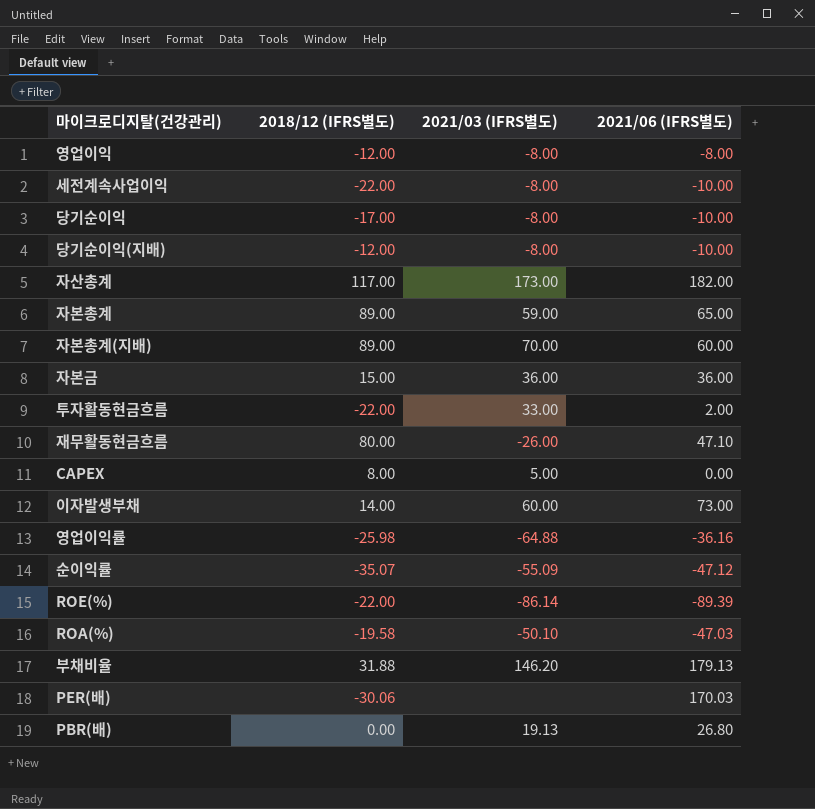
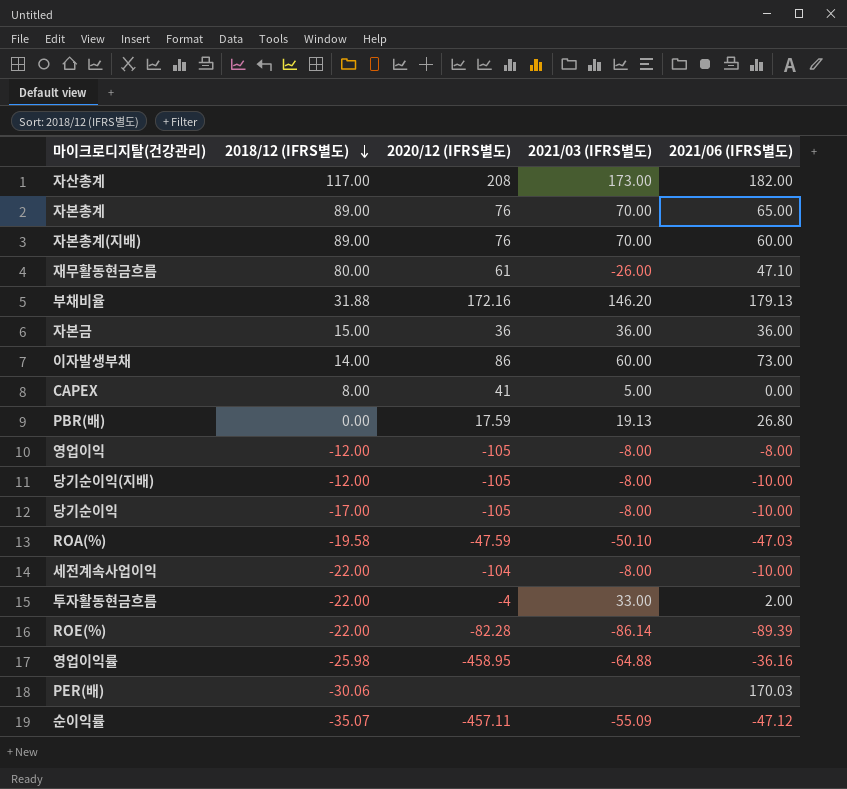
row order: none -> 2018/12 (IFRS별도) descending
column 2020/12 (IFRS별도) | position: none -> 3
자본총계 | 2021/03 (IFRS별도): 59.00 -> 70.00

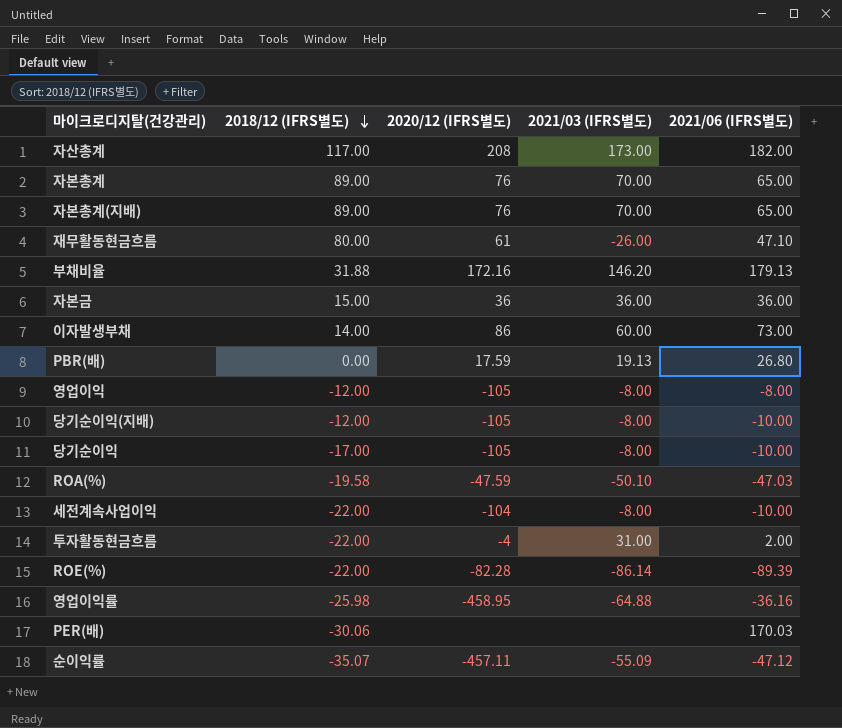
row CAPEX: 8.00 | 41 | 5.00 | 0.00 -> none
자본총계(지배) | 2021/06 (IFRS별도): 60.00 -> 65.00
투자활동현금흐름 | 2021/03 (IFRS별도): 33.00 -> 31.00

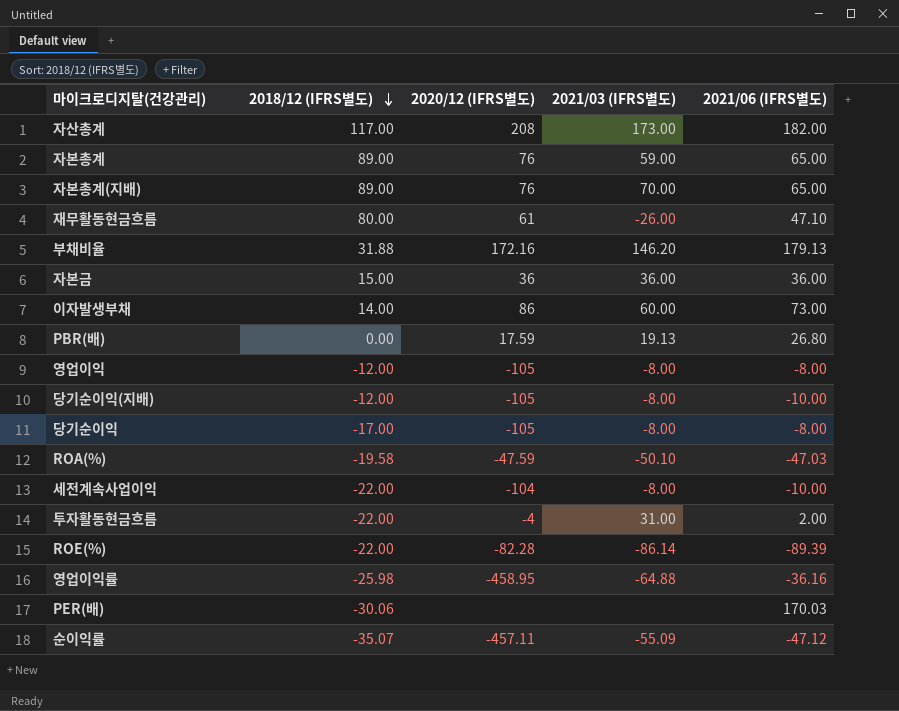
자본총계 | 2021/03 (IFRS별도): 70.00 -> 59.00
당기순이익 | 2021/06 (IFRS별도): -10.00 -> -8.00

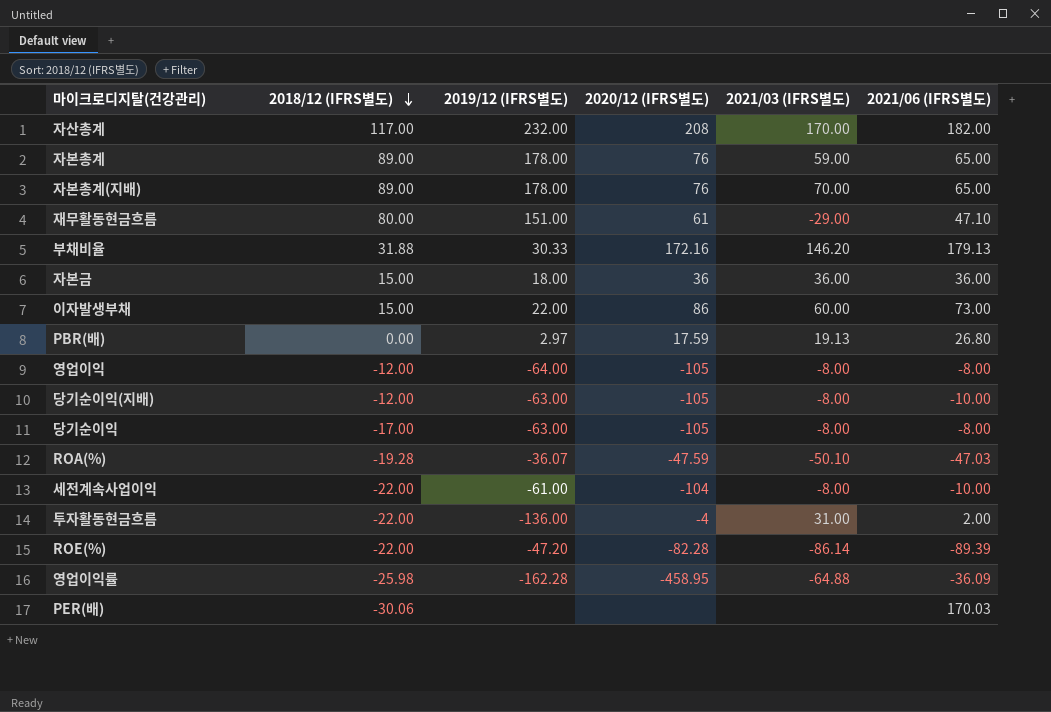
column 2019/12 (IFRS별도) | position: none -> 3
row 순이익률: -35.07 | -457.11 | -55.09 | -47.12 -> none
자산총계 | 2021/03 (IFRS별도): 173.00 -> 170.00
재무활동현금흐름 | 2021/03 (IFRS별도): -26.00 -> -29.00
이자발생부채 | 2018/12 (IFRS별도): 14.00 -> 15.00
ROA(%) | 2018/12 (IFRS별도): -19.58 -> -19.28
영업이익률 | 2021/06 (IFRS별도): -36.16 -> -36.09

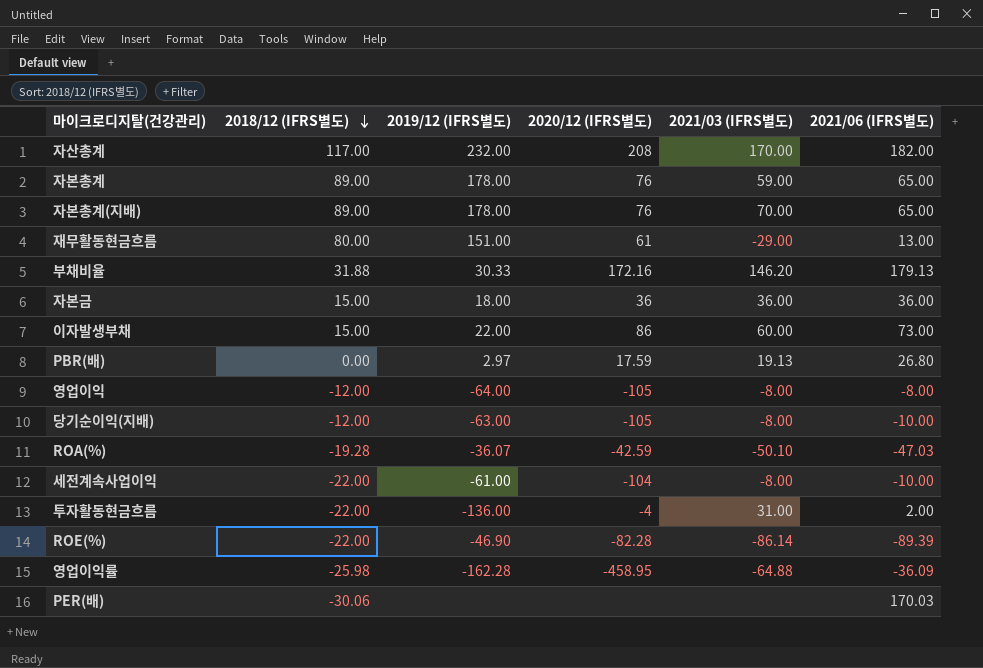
row 당기순이익: -17.00 | -63.00 | -105 | -8.00 | -8.00 -> none
재무활동현금흐름 | 2021/06 (IFRS별도): 47.10 -> 13.00
ROA(%) | 2020/12 (IFRS별도): -47.59 -> -42.59
ROE(%) | 2019/12 (IFRS별도): -47.20 -> -46.90

